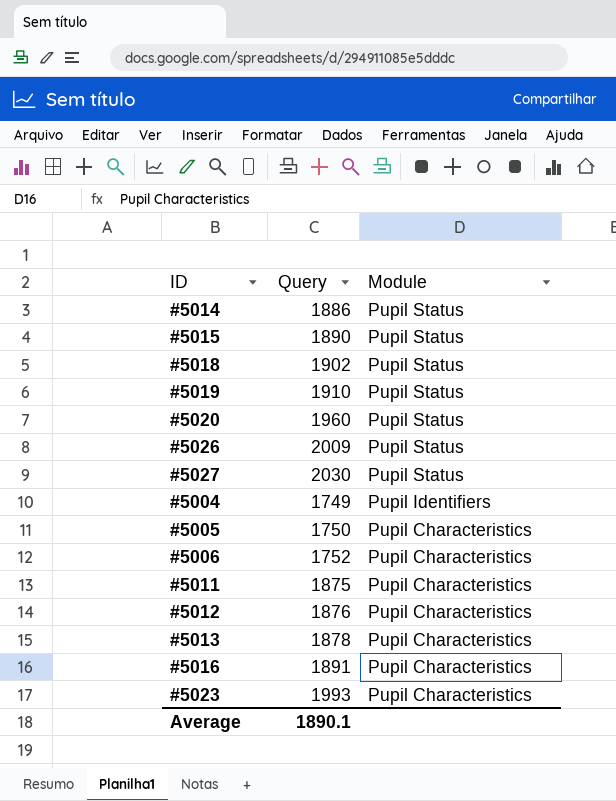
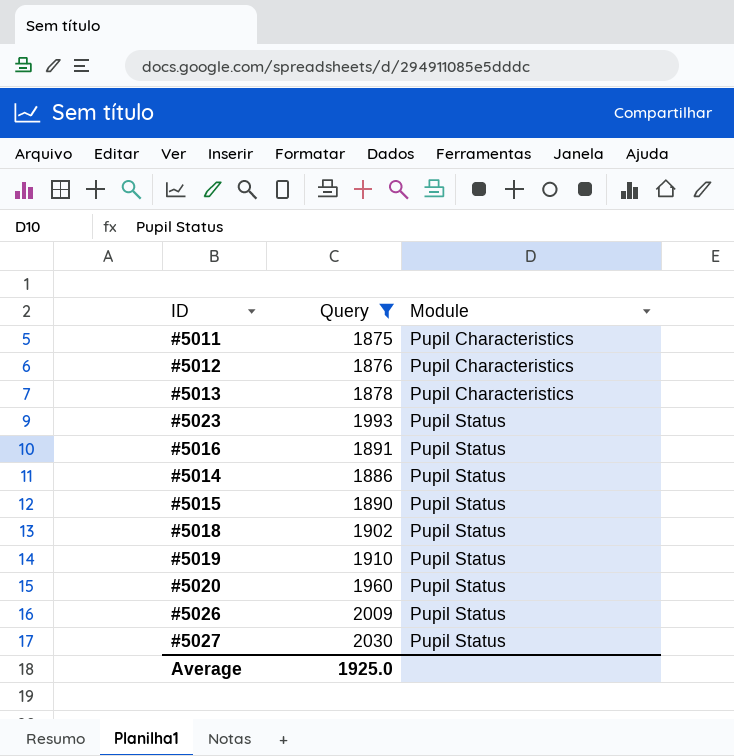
filter: none -> Query >= 1875
row order: Module descending -> Module ascending
#5023 | Module: Pupil Characteristics -> Pupil Status
#5016 | Module: Pupil Characteristics -> Pupil Status
Average | Query: 1890.1 -> 1925.0

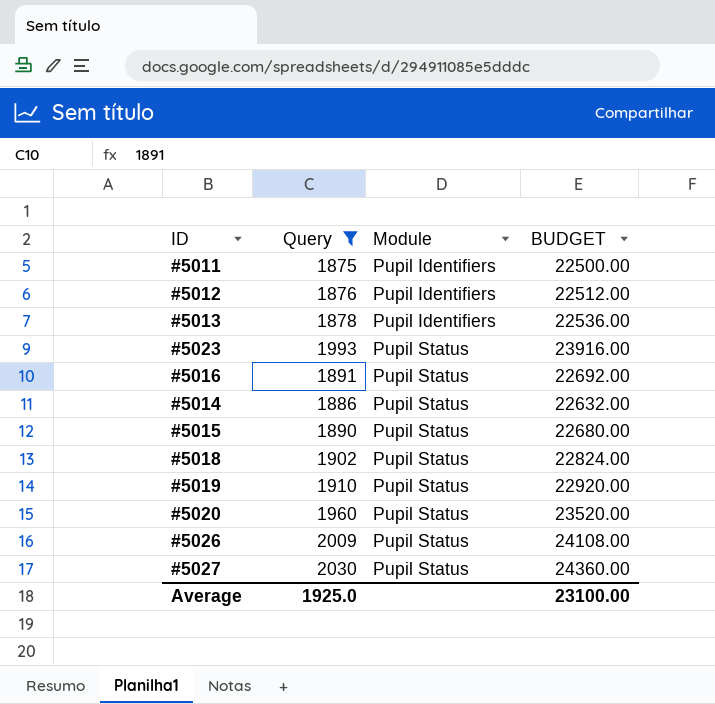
column BUDGET | formula: none -> [Query] * 12
#5011 | Module: Pupil Characteristics -> Pupil Identifiers
#5012 | Module: Pupil Characteristics -> Pupil Identifiers
#5013 | Module: Pupil Characteristics -> Pupil Identifiers

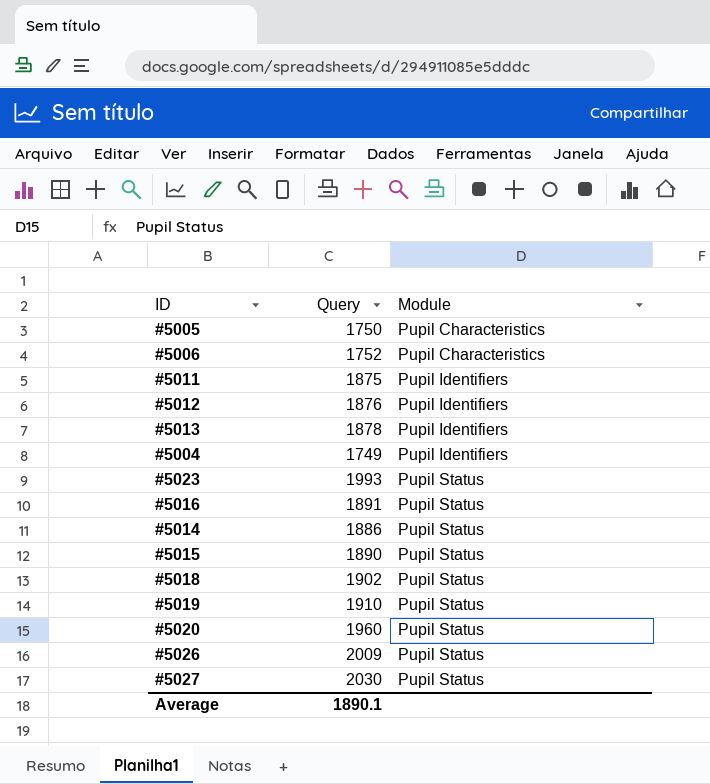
filter: Query >= 1875 -> none
column BUDGET | formula: [Query] * 12 -> none
Average | Query: 1925.0 -> 1890.1

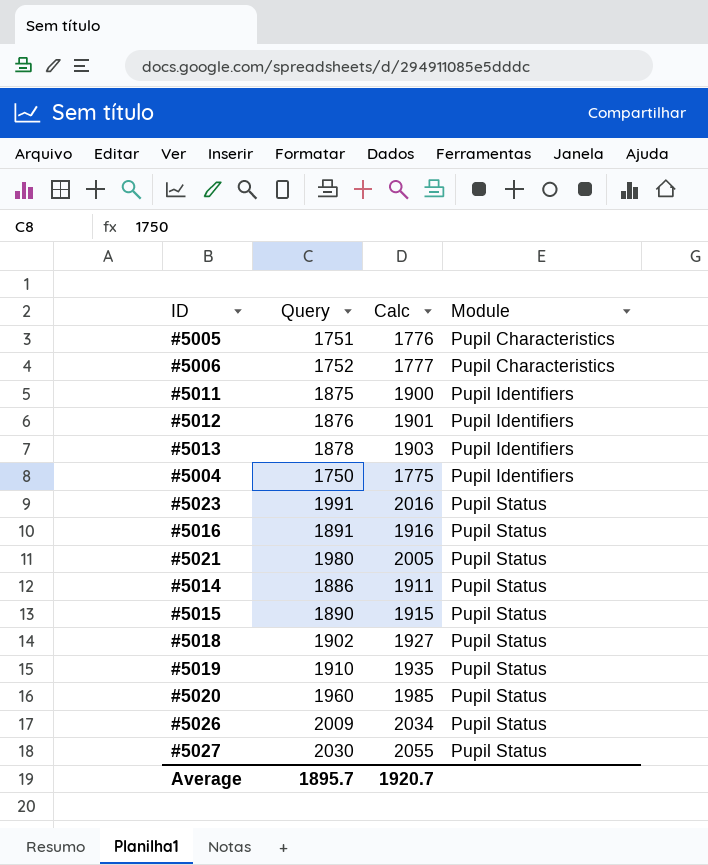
column Calc | formula: none -> [Query] + 25
#5005 | Query: 1750 -> 1751
#5004 | Query: 1749 -> 1750
#5023 | Query: 1993 -> 1991
row #5021: none -> 1980 | 2005 | Pupil Status
Average | Query: 1890.1 -> 1895.7

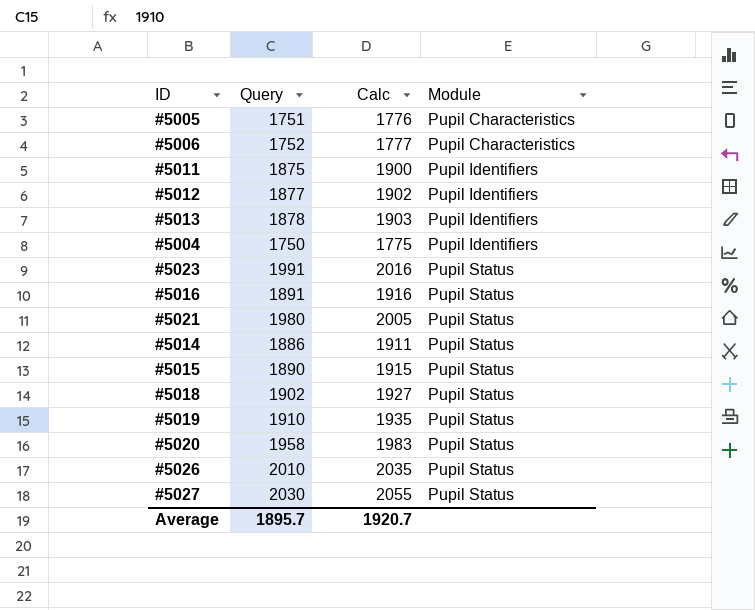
#5012 | Query: 1876 -> 1877
#5012 | Calc: 1901 -> 1902
#5020 | Query: 1960 -> 1958
#5020 | Calc: 1985 -> 1983
#5026 | Query: 2009 -> 2010
#5026 | Calc: 2034 -> 2035

